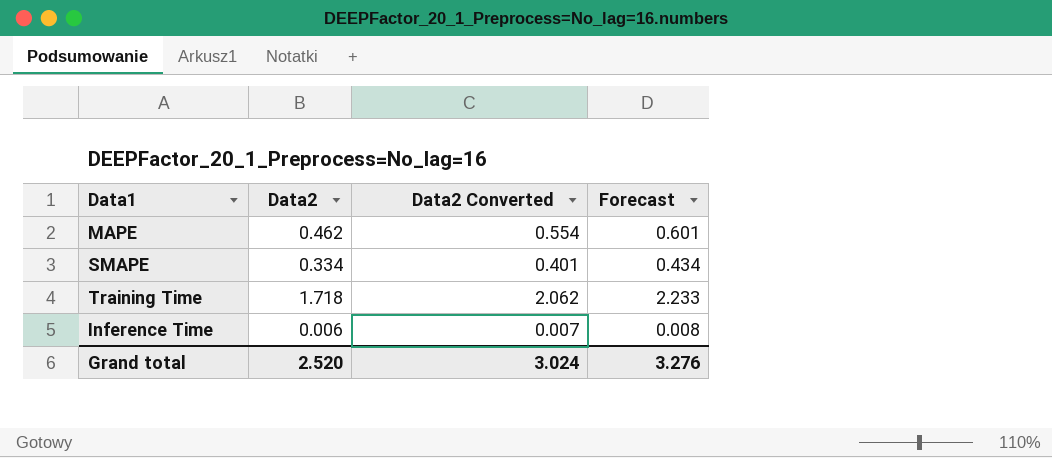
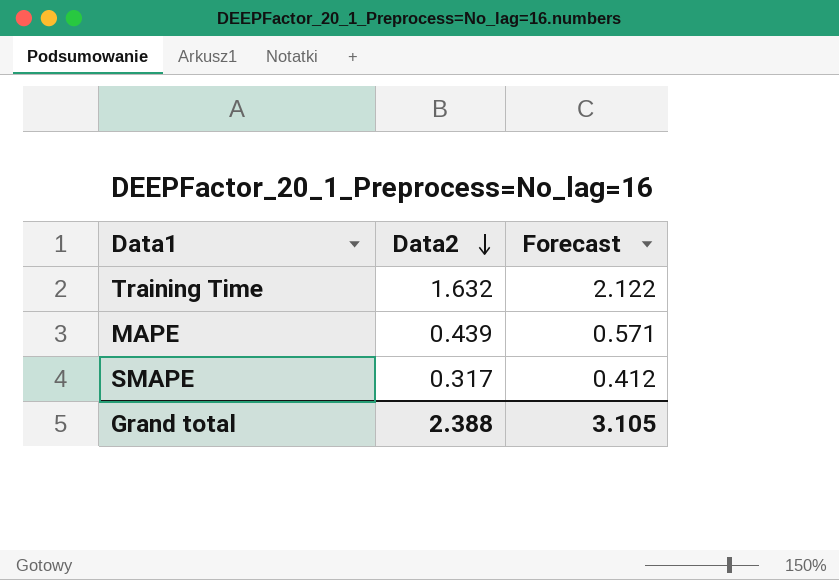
row order: none -> Data2 descending
column Data2 Converted | formula: [Data2] * 1.2 -> none
row Inference Time: 0.006 | 0.007 | 0.008 -> none
Training Time | Data2: 1.718 -> 1.632
Training Time | Forecast: 2.233 -> 2.122
MAPE | Data2: 0.462 -> 0.439
MAPE | Forecast: 0.601 -> 0.571
SMAPE | Data2: 0.334 -> 0.317
SMAPE | Forecast: 0.434 -> 0.412
Grand total | Data2: 2.520 -> 2.388
Grand total | Forecast: 3.276 -> 3.105

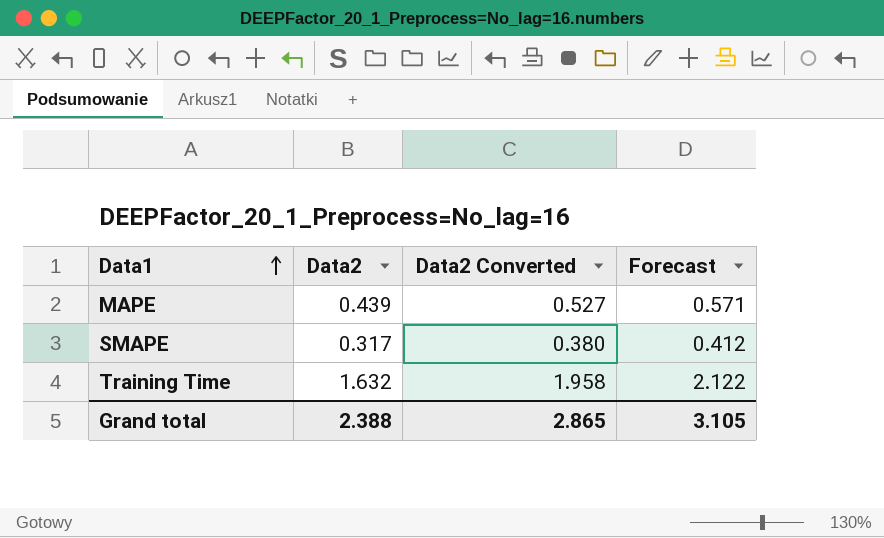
row order: Data2 descending -> Data1 ascending
column Data2 Converted | formula: none -> [Data2] * 1.2

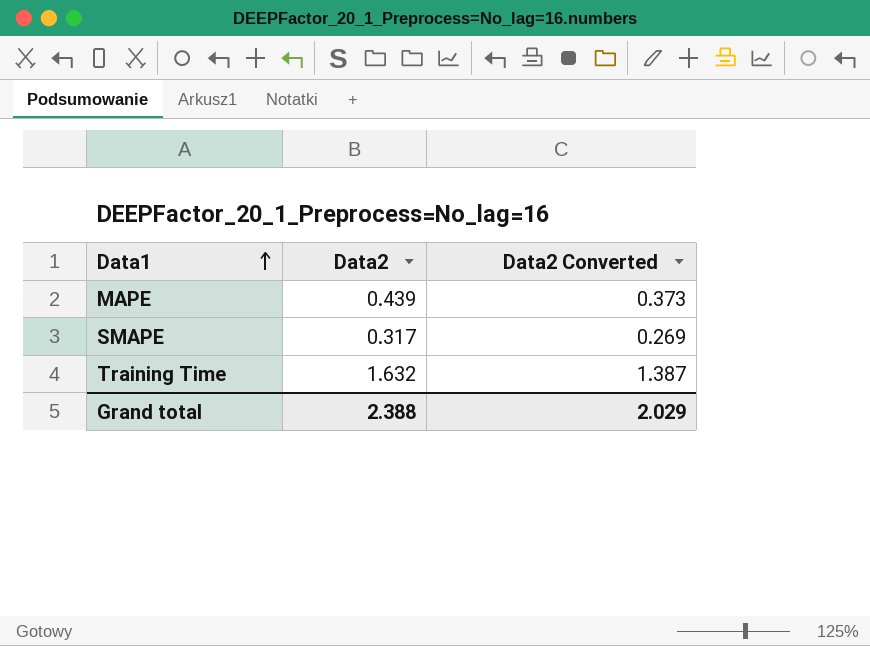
column Forecast | formula: [Data2] * 1.3 -> none
column Data2 Converted | formula: [Data2] * 1.2 -> [Data2] * 0.85
Grand total | Data2 Converted: 2.865 -> 2.029

